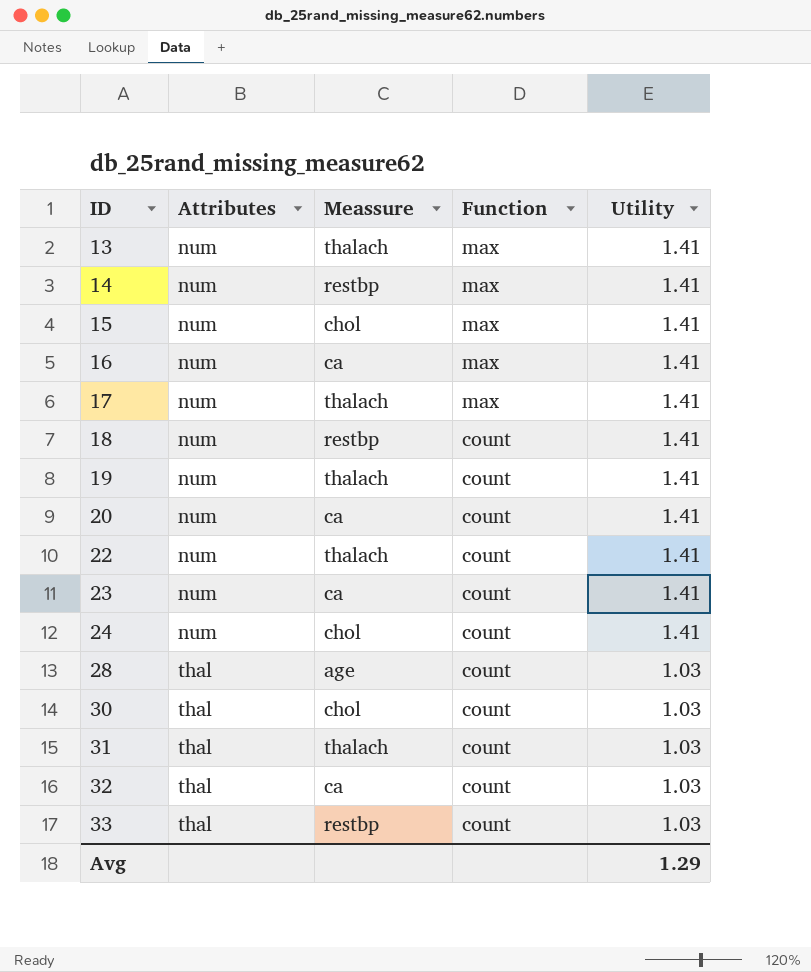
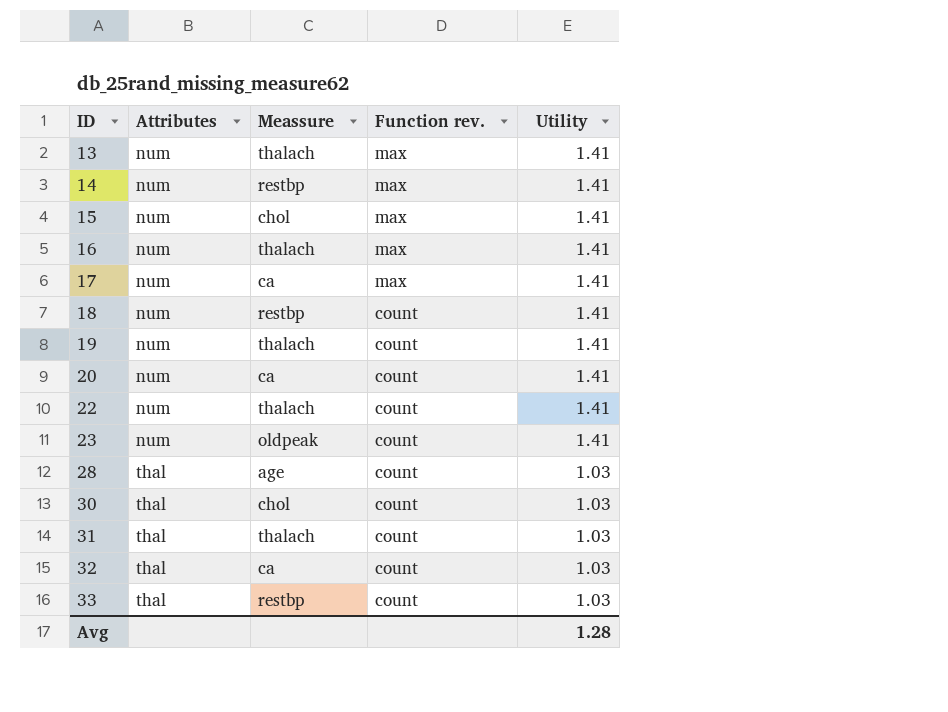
column name: Function -> Function rev.
row 24: num | chol | count | 1.41 -> none
16 | Meassure: ca -> thalach
17 | Meassure: thalach -> ca
23 | Meassure: ca -> oldpeak
Avg | Utility: 1.29 -> 1.28

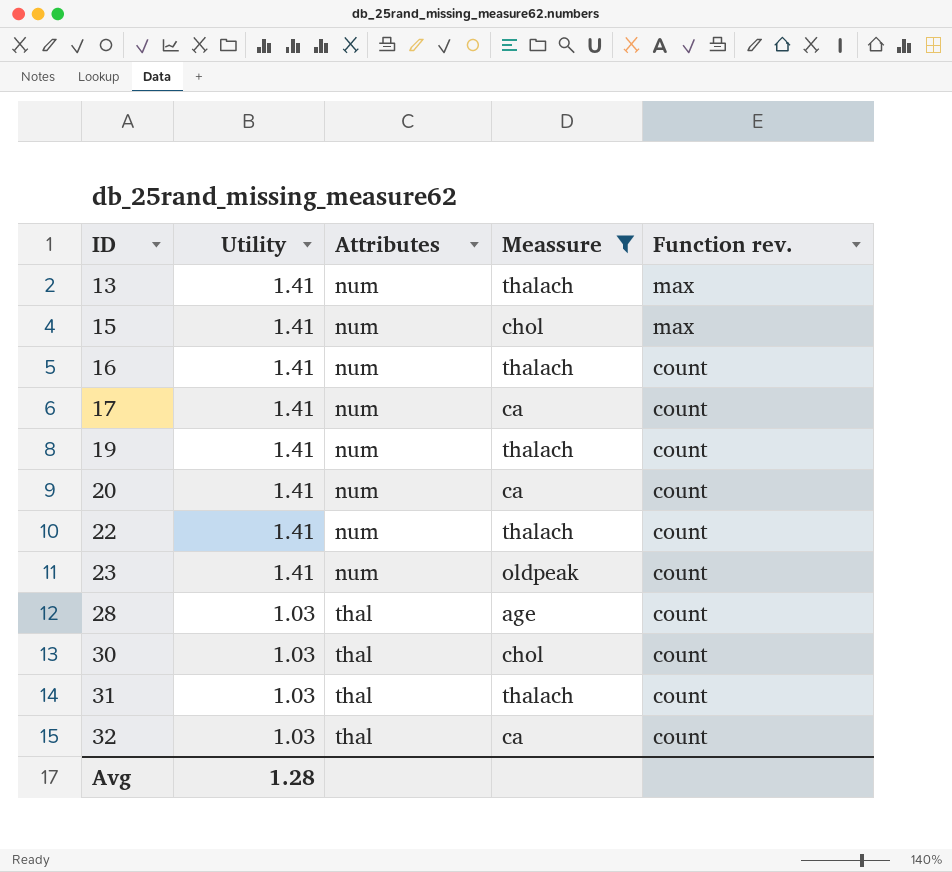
filter: none -> Meassure != restbp
column Utility | position: 5 -> 2
16 | Function rev.: max -> count
17 | Function rev.: max -> count

